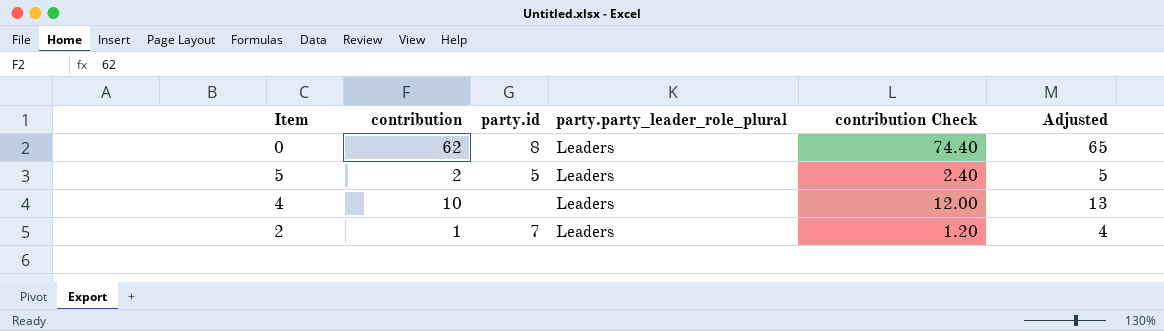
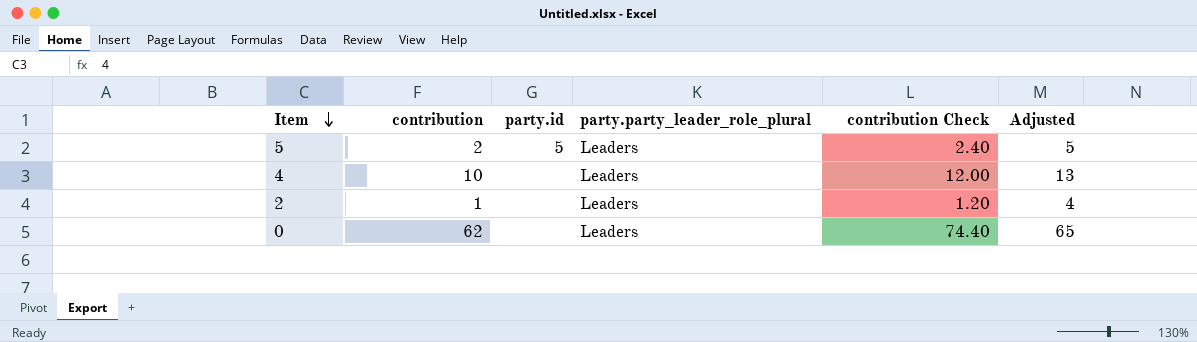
row order: none -> Item descending
2 | party.id: 7 -> none
0 | party.id: 8 -> none

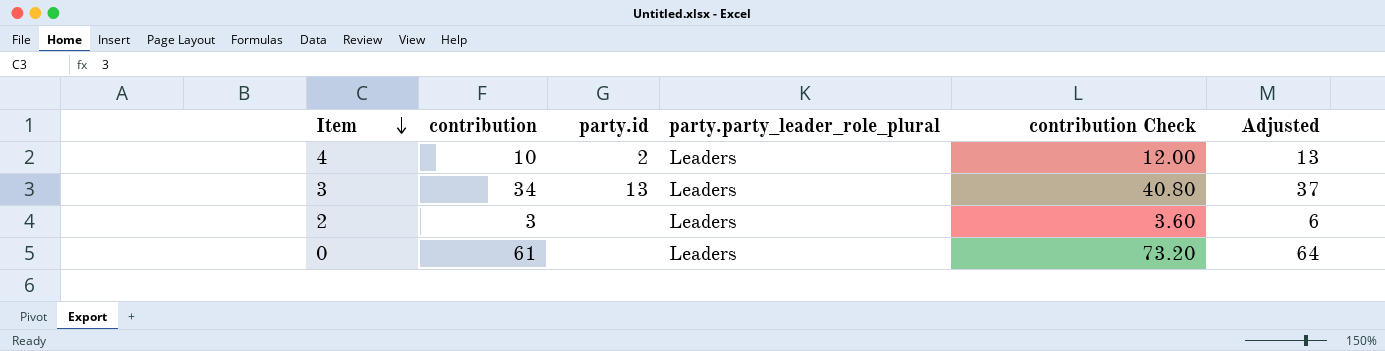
row 5: 2 | 5 | Leaders | 2.40 | 5 -> none
4 | party.id: none -> 2
row 3: none -> 34 | 13 | Leaders | 40.80 | 37
2 | contribution: 1 -> 3
2 | contribution Check: 1.20 -> 3.60
2 | Adjusted: 4 -> 6
0 | contribution: 62 -> 61
0 | contribution Check: 74.40 -> 73.20
0 | Adjusted: 65 -> 64

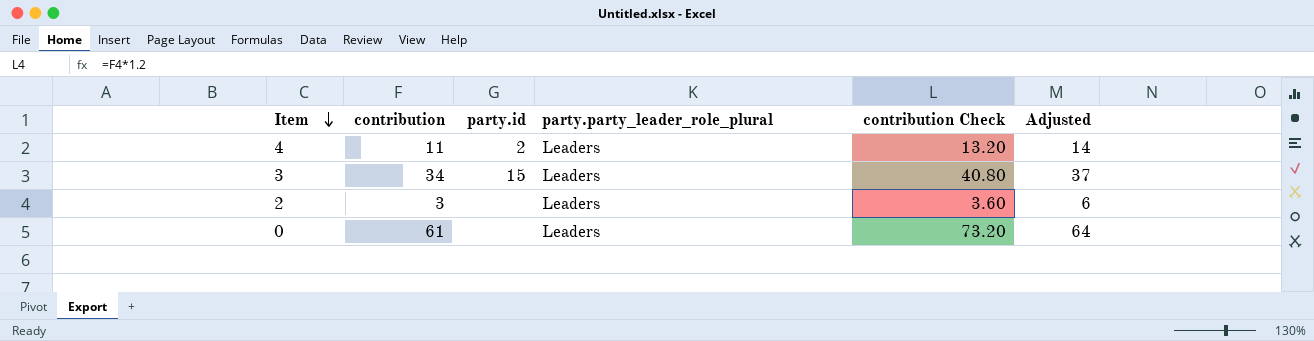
4 | contribution: 10 -> 11
4 | contribution Check: 12.00 -> 13.20
4 | Adjusted: 13 -> 14
3 | party.id: 13 -> 15

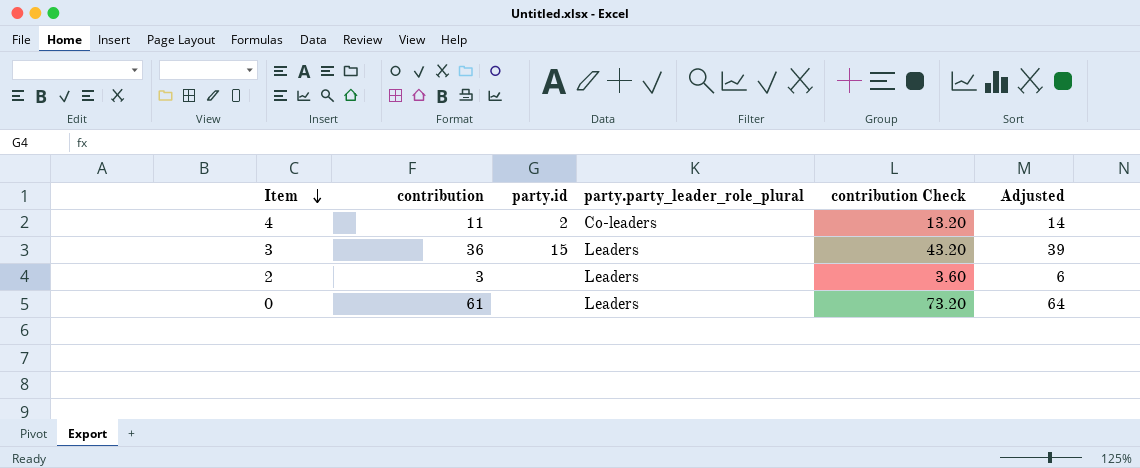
4 | party.party_leader_role_plural: Leaders -> Co-leaders
3 | contribution: 34 -> 36
3 | contribution Check: 40.80 -> 43.20
3 | Adjusted: 37 -> 39

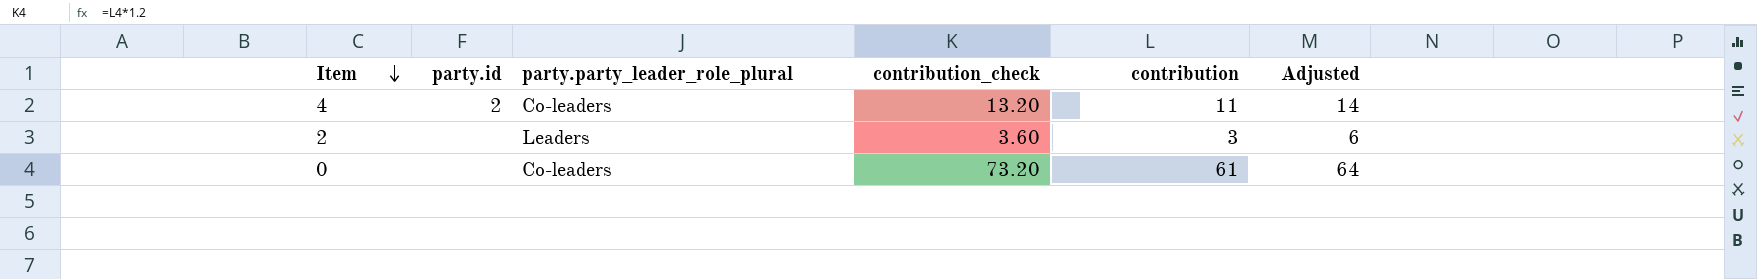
column name: contribution Check -> contribution_check
column contribution | position: 2 -> 5
row 3: 36 | 15 | Leaders | 43.20 | 39 -> none
0 | party.party_leader_role_plural: Leaders -> Co-leaders

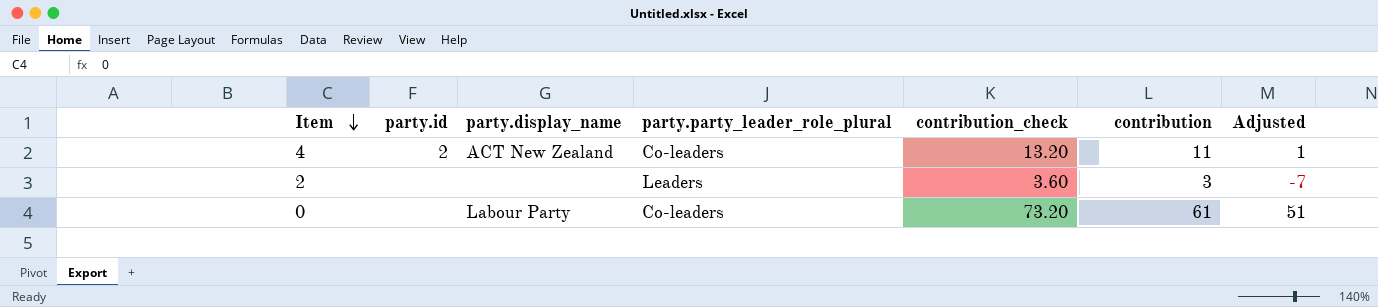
column party.display_name | position: none -> 3
column Adjusted | formula: [contribution] + 3 -> [contribution] - 10

